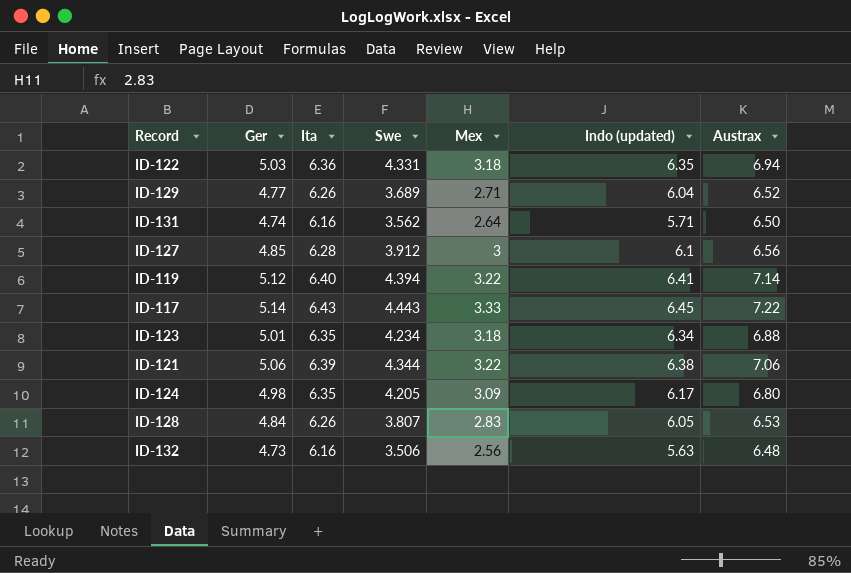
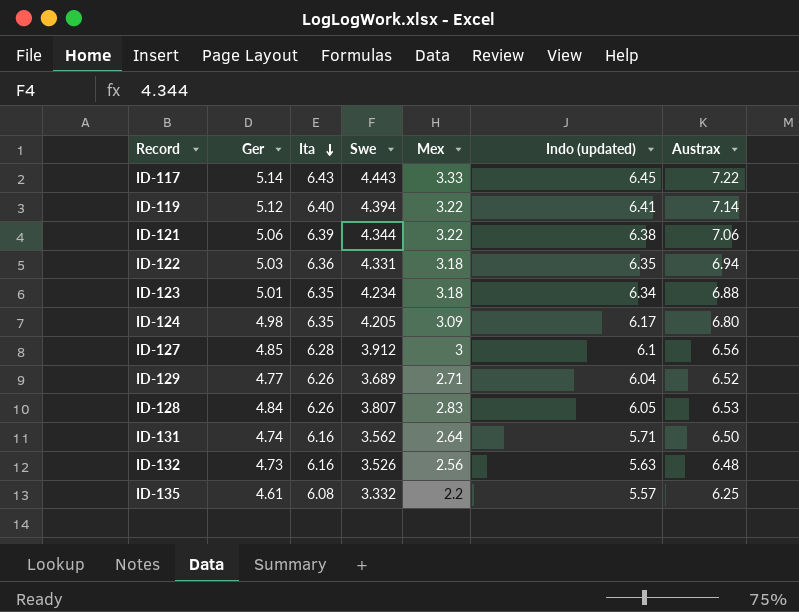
row order: none -> Ita descending
ID-132 | Swe: 3.506 -> 3.526
row ID-135: none -> 4.61 | 6.08 | 3.332 | 2.2 | 5.57 | 6.25

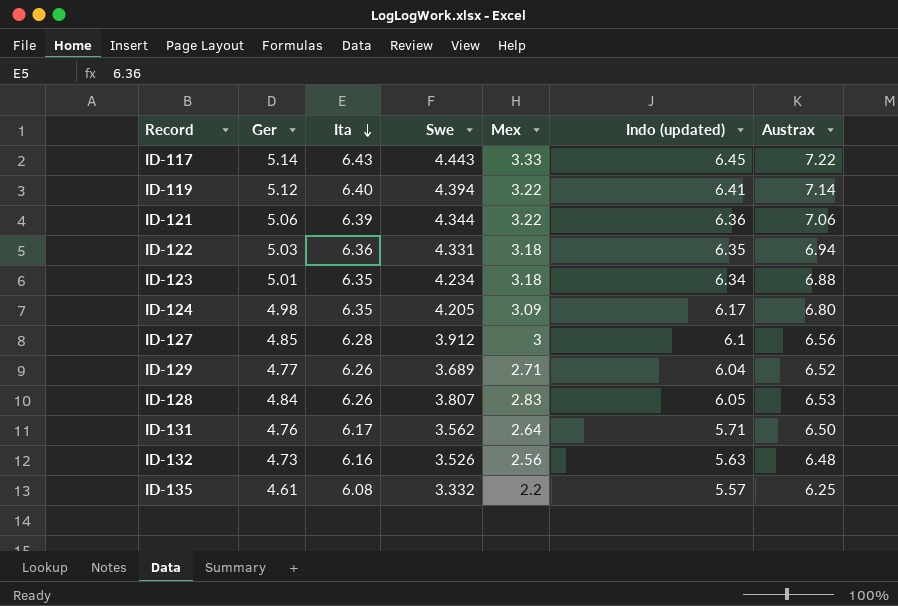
ID-121 | Indo (updated): 6.38 -> 6.36
ID-131 | Ger: 4.74 -> 4.76
ID-131 | Ita: 6.16 -> 6.17

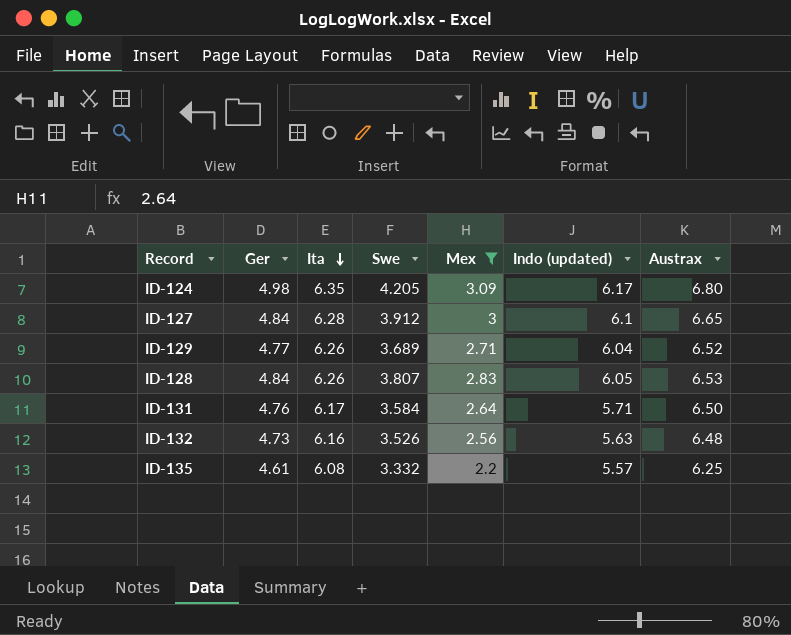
filter: none -> Mex <= 3.09
ID-127 | Ger: 4.85 -> 4.84
ID-127 | Austrax: 6.56 -> 6.65
ID-131 | Swe: 3.562 -> 3.584

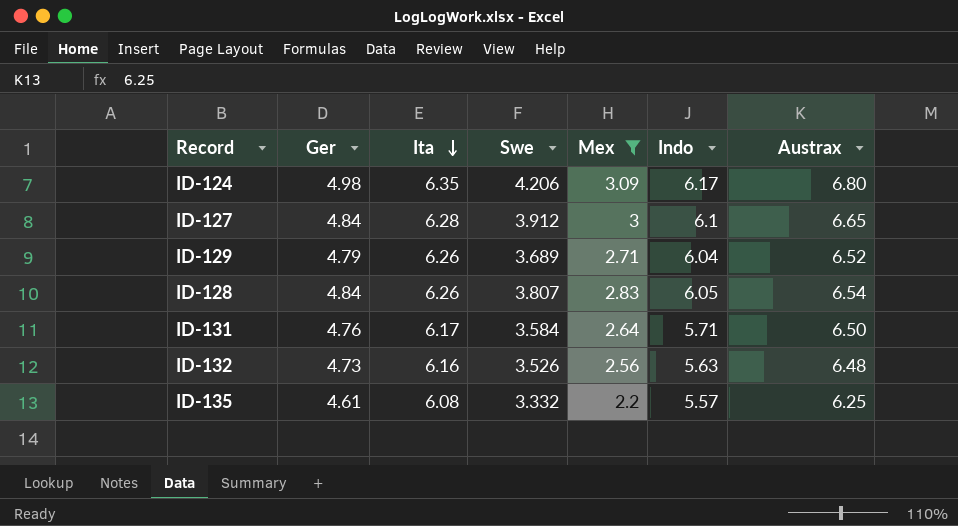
column name: Indo (updated) -> Indo
ID-124 | Swe: 4.205 -> 4.206
ID-129 | Ger: 4.77 -> 4.79
ID-128 | Austrax: 6.53 -> 6.54

